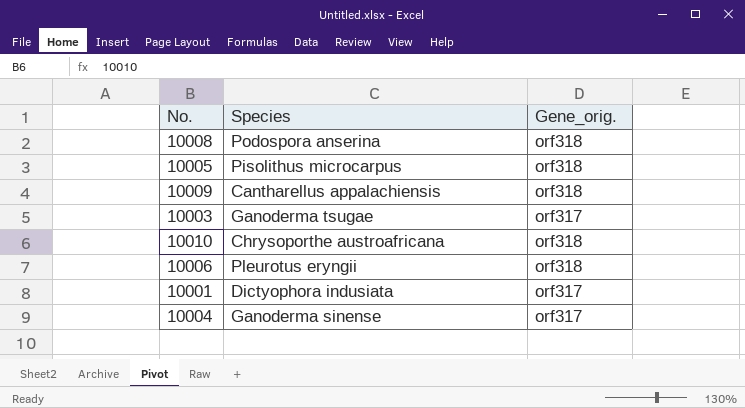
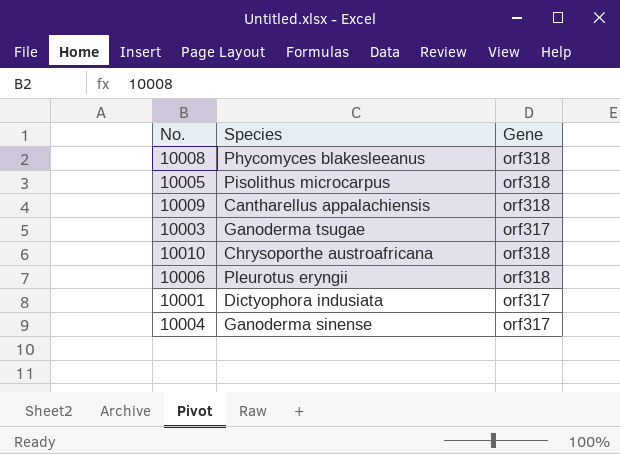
column name: Gene_orig. -> Gene
10008 | Species: Podospora anserina -> Phycomyces blakesleeanus

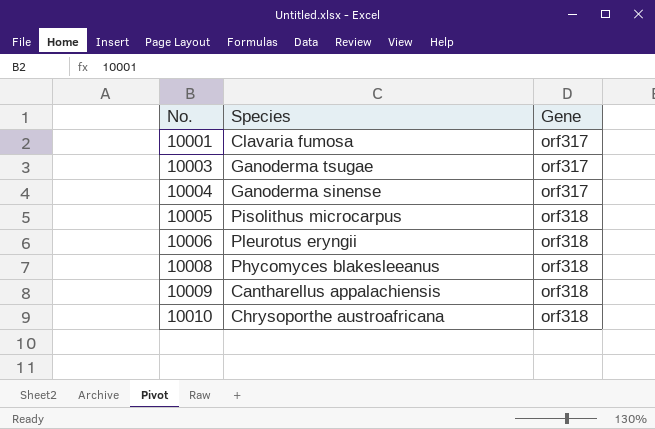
row order: none -> No. ascending
10001 | Species: Dictyophora indusiata -> Clavaria fumosa

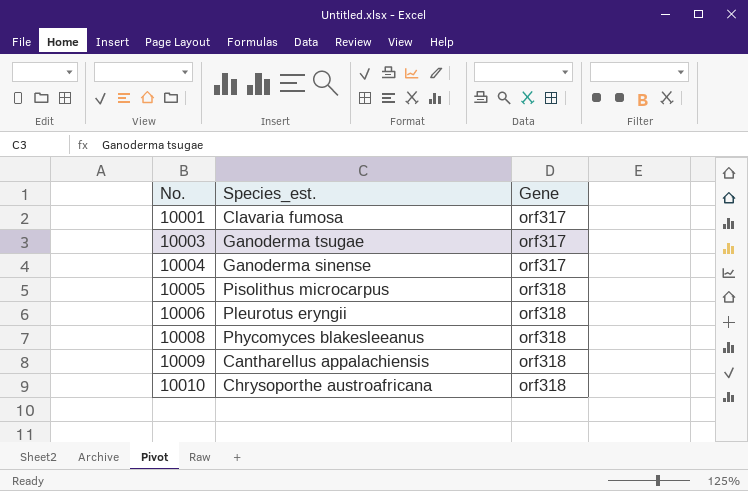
column name: Species -> Species_est.

